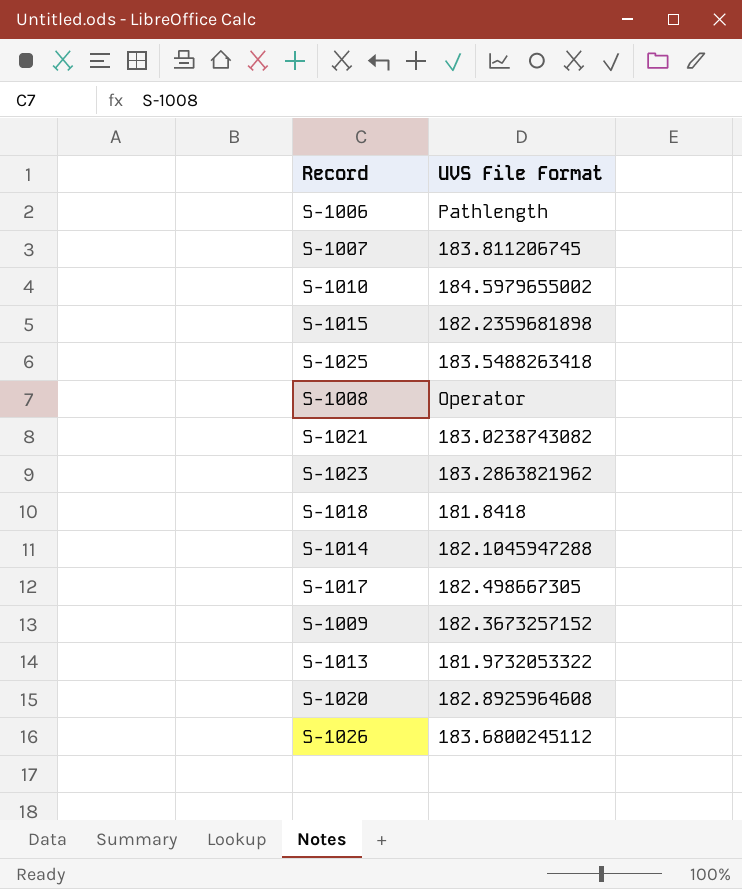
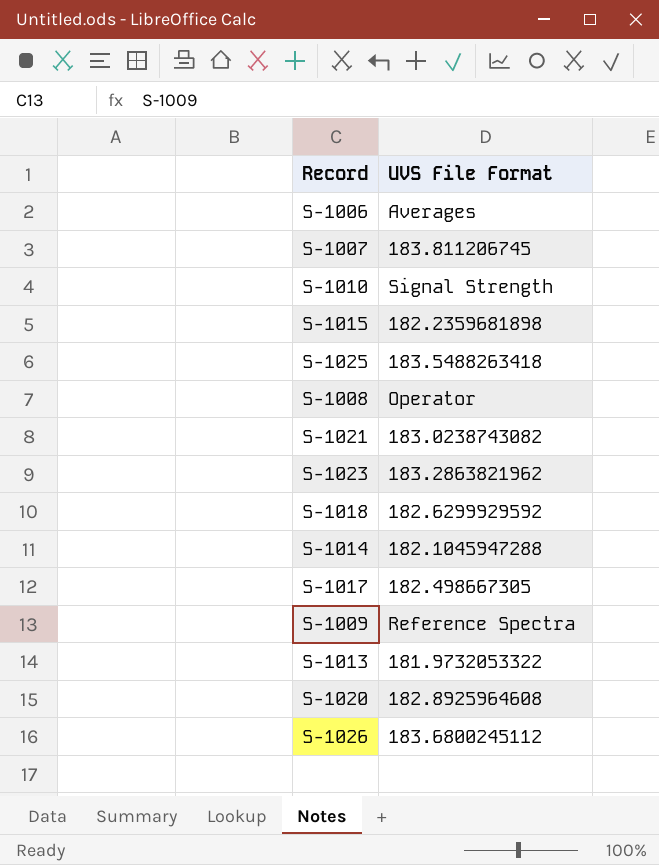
S-1006 | UVS File Format: Pathlength -> Averages
S-1010 | UVS File Format: 184.5979655002 -> Signal Strength
S-1018 | UVS File Format: 181.8418 -> 182.6299929592
S-1009 | UVS File Format: 182.3673257152 -> Reference Spectra

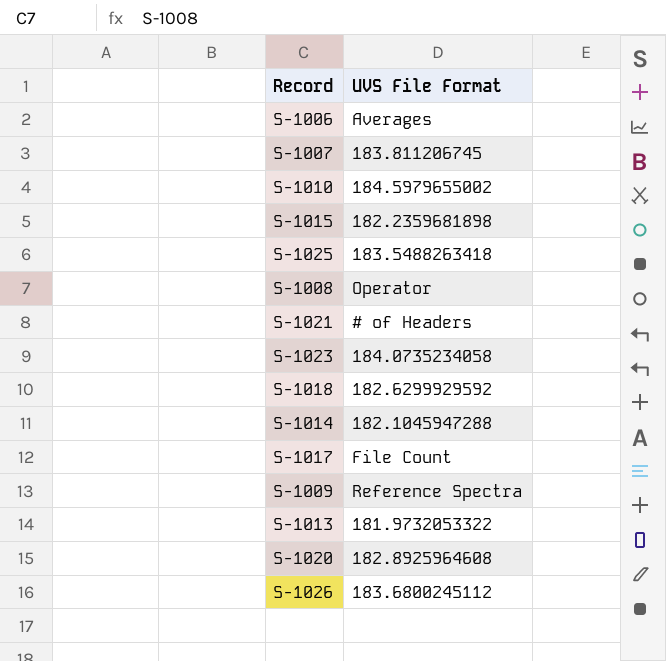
S-1010 | UVS File Format: Signal Strength -> 184.5979655002
S-1021 | UVS File Format: 183.0238743082 -> # of Headers
S-1023 | UVS File Format: 183.2863821962 -> 184.0735234058
S-1017 | UVS File Format: 182.498667305 -> File Count

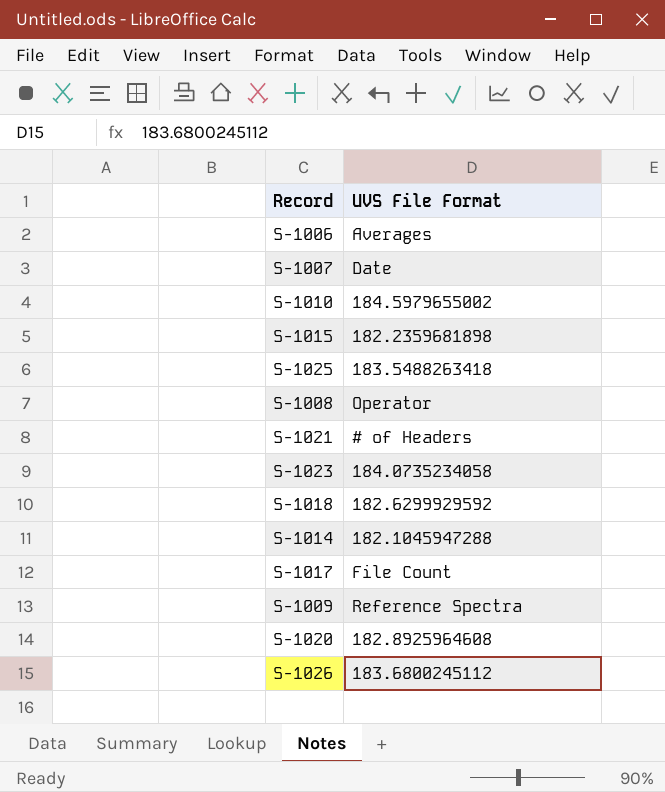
row S-1013: 181.9732053322 -> none
S-1007 | UVS File Format: 183.811206745 -> Date

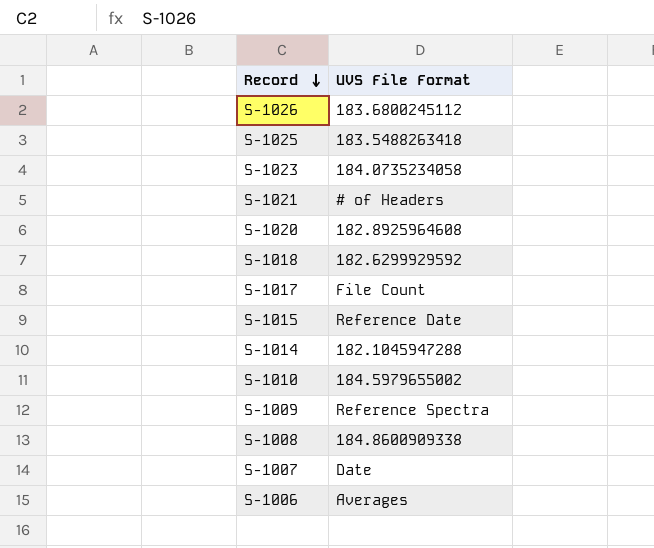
row order: none -> Record descending
S-1015 | UVS File Format: 182.2359681898 -> Reference Date
S-1008 | UVS File Format: Operator -> 184.8600909338

